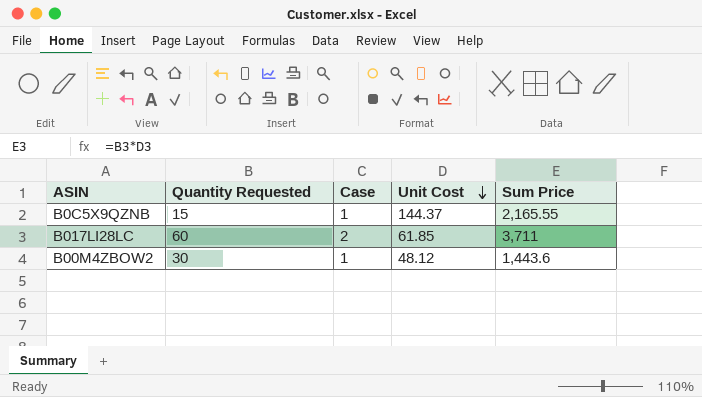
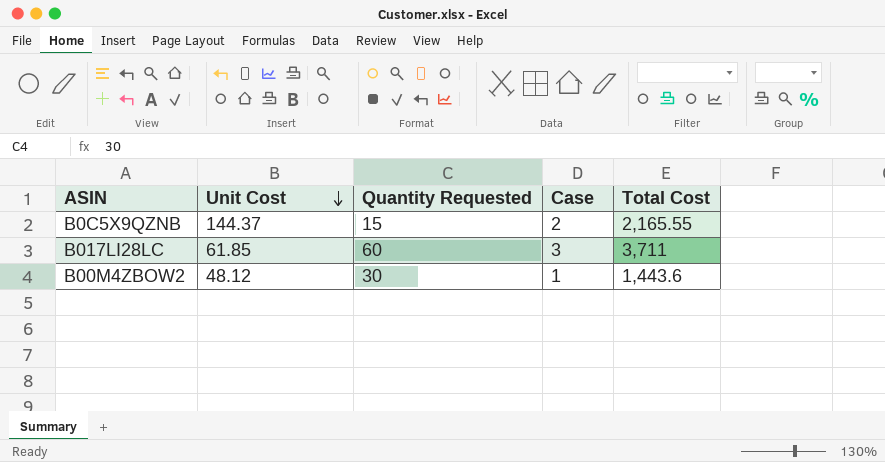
column Unit Cost | position: 4 -> 2
column name: Sum Price -> Total Cost
B0C5X9QZNB | Case: 1 -> 2
B017LI28LC | Case: 2 -> 3

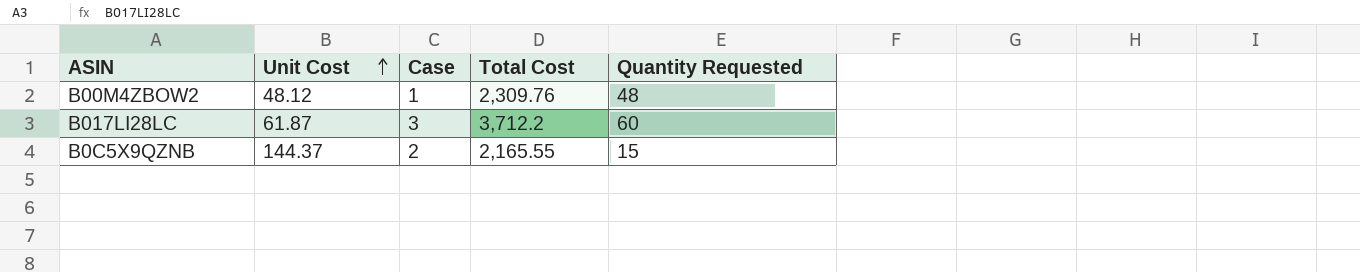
row order: Unit Cost descending -> Unit Cost ascending
column Quantity Requested | position: 3 -> 5
B00M4ZBOW2 | Total Cost: 1,443.6 -> 2,309.76
B00M4ZBOW2 | Quantity Requested: 30 -> 48
B017LI28LC | Unit Cost: 61.85 -> 61.87
B017LI28LC | Total Cost: 3,711 -> 3,712.2

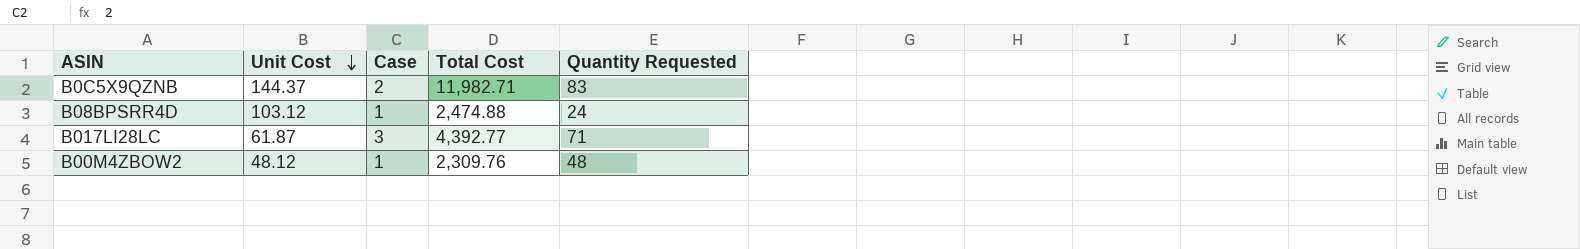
row order: Unit Cost ascending -> Unit Cost descending
B0C5X9QZNB | Total Cost: 2,165.55 -> 11,982.71
B0C5X9QZNB | Quantity Requested: 15 -> 83
row B08BPSRR4D: none -> 103.12 | 1 | 2,474.88 | 24
B017LI28LC | Total Cost: 3,712.2 -> 4,392.77
B017LI28LC | Quantity Requested: 60 -> 71

